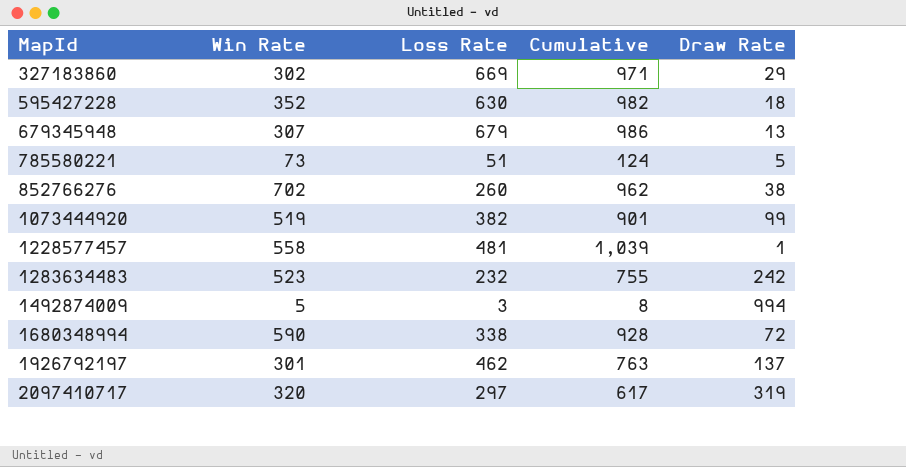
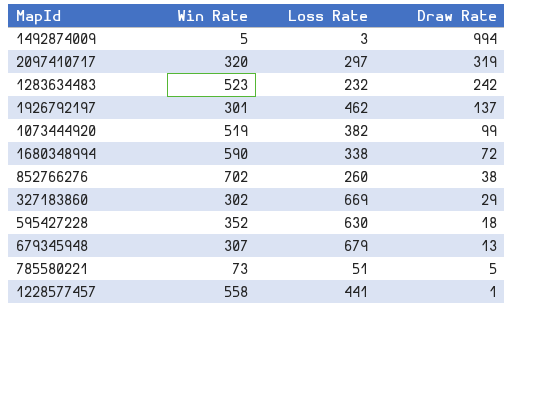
row order: MapId ascending -> Draw Rate descending
column Cumulative | formula: [Win Rate] + [Loss Rate] -> none
1228577457 | Loss Rate: 481 -> 441

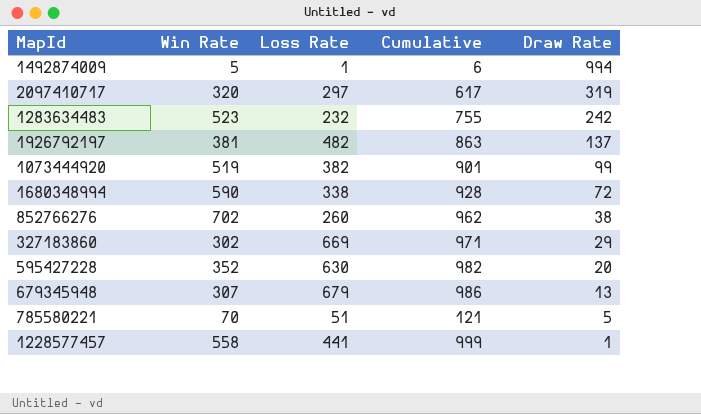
column Cumulative | formula: none -> [Win Rate] + [Loss Rate]
1492874009 | Loss Rate: 3 -> 1
1926792197 | Win Rate: 301 -> 381
1926792197 | Loss Rate: 462 -> 482
595427228 | Draw Rate: 18 -> 20
785580221 | Win Rate: 73 -> 70

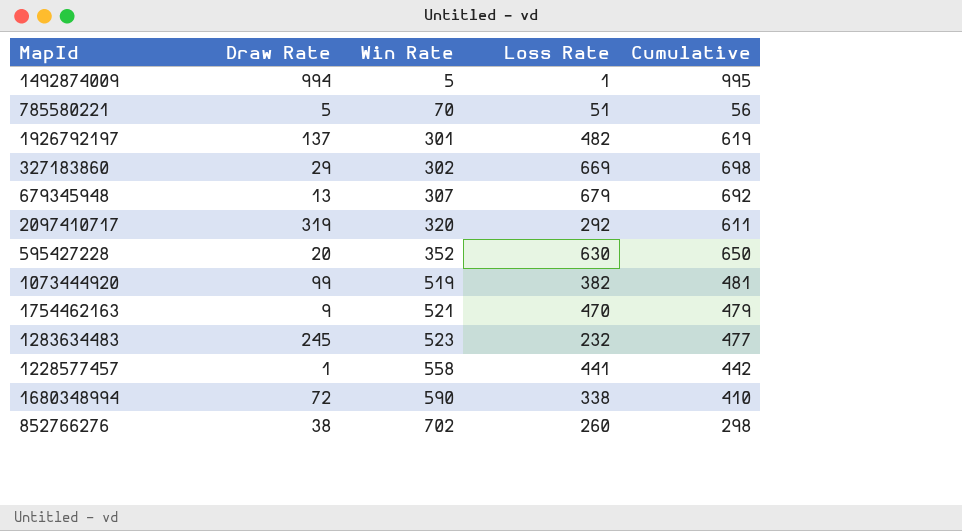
row order: Draw Rate descending -> Win Rate ascending
column Draw Rate | position: 5 -> 2
column Cumulative | formula: [Win Rate] + [Loss Rate] -> [Draw Rate] + [Loss Rate]
1926792197 | Win Rate: 381 -> 301
2097410717 | Loss Rate: 297 -> 292
row 1754462163: none -> 9 | 521 | 470 | 479
1283634483 | Draw Rate: 242 -> 245

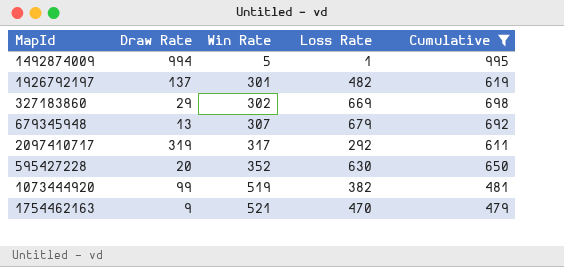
filter: none -> Cumulative >= 479
2097410717 | Win Rate: 320 -> 317

